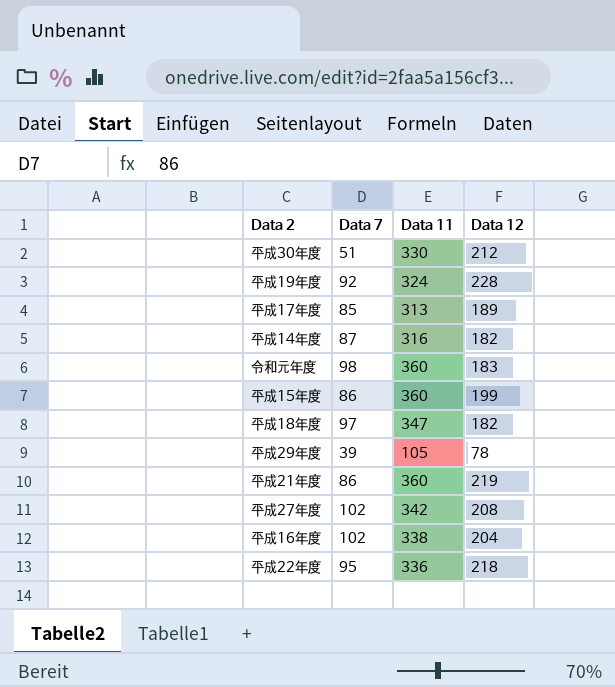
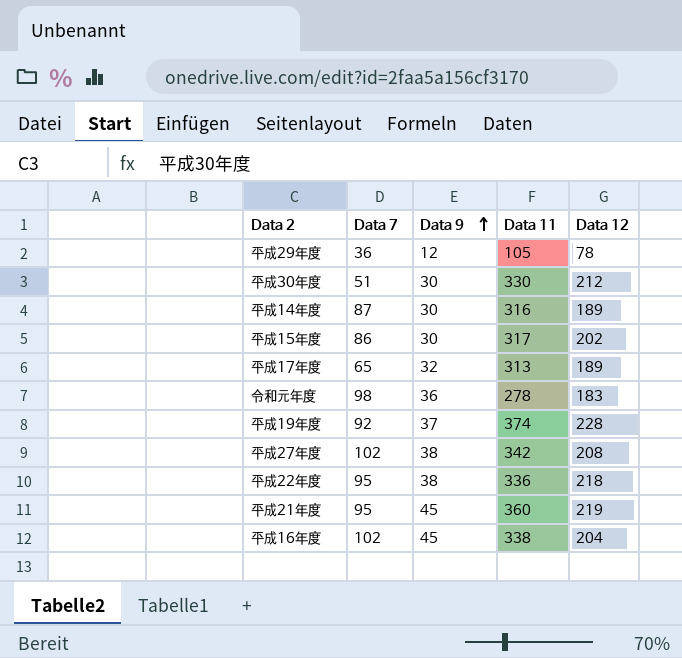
row order: none -> Data 9 ascending
column Data 9 | position: none -> 3
row 平成18年度: 97 | 347 | 182 -> none
平成29年度 | Data 7: 39 -> 36
平成14年度 | Data 12: 182 -> 189
平成15年度 | Data 11: 360 -> 317
平成15年度 | Data 12: 199 -> 202
平成17年度 | Data 7: 85 -> 65
令和元年度 | Data 11: 360 -> 278
平成19年度 | Data 11: 324 -> 374
平成21年度 | Data 7: 86 -> 95

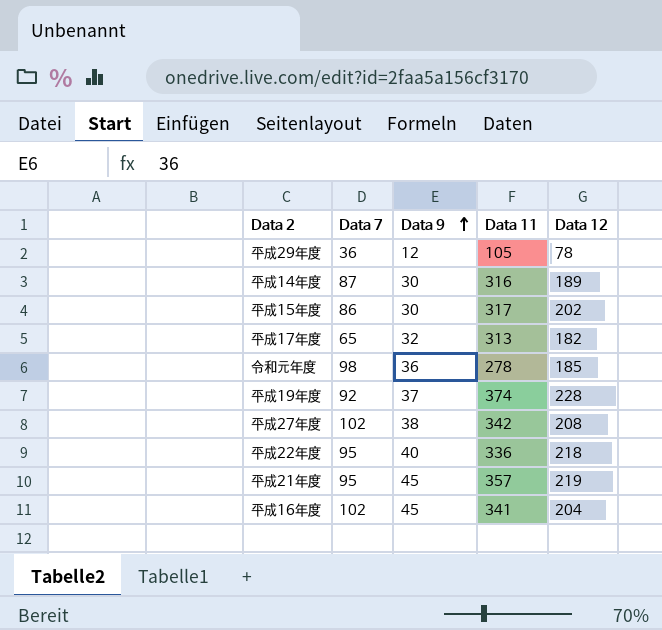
row 平成30年度: 51 | 30 | 330 | 212 -> none
平成17年度 | Data 12: 189 -> 182
令和元年度 | Data 12: 183 -> 185
平成22年度 | Data 9: 38 -> 40
平成21年度 | Data 11: 360 -> 357
平成16年度 | Data 11: 338 -> 341

